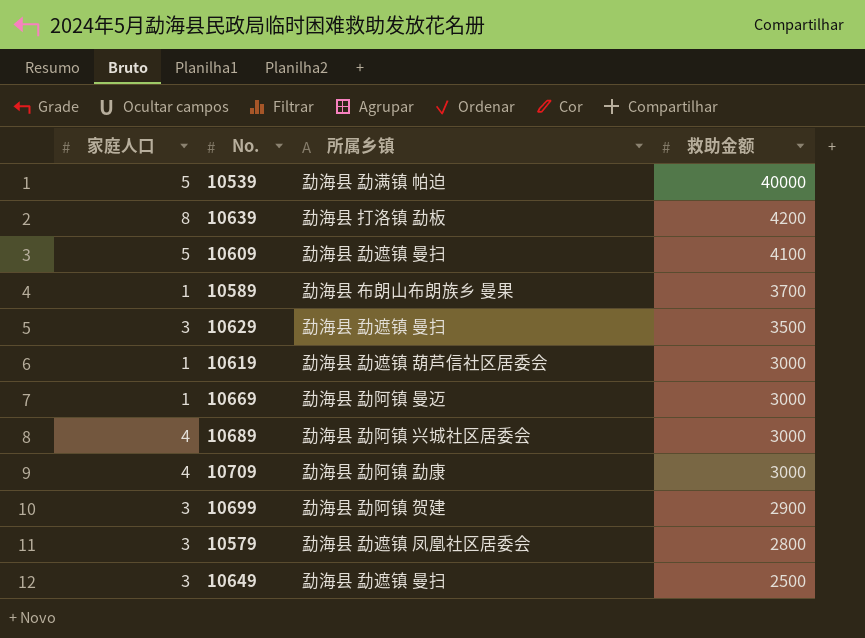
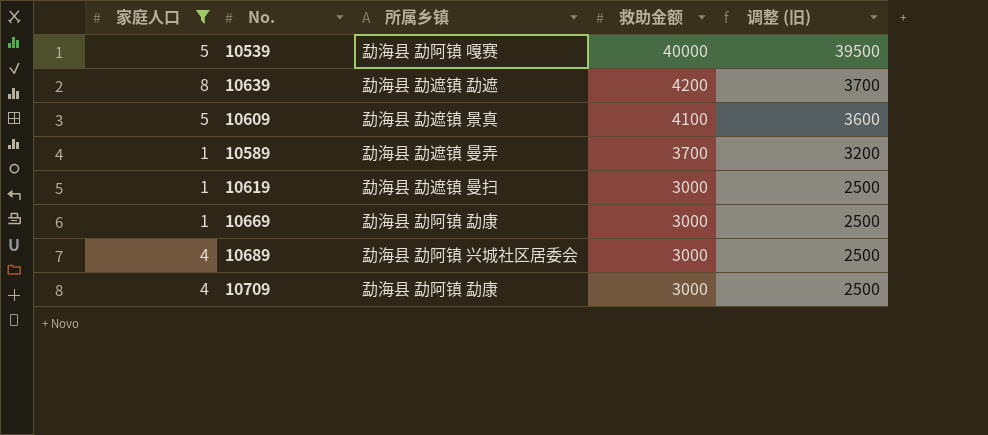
filter: none -> 家庭人口 != 3
column 调整 (旧) | formula: none -> [救助金额] - 500
10539 | 所属乡镇: 勐海县 勐满镇 帕迫 -> 勐海县 勐阿镇 嘎赛
10639 | 所属乡镇: 勐海县 打洛镇 勐板 -> 勐海县 勐遮镇 勐遮
10609 | 所属乡镇: 勐海县 勐遮镇 曼扫 -> 勐海县 勐遮镇 景真
10589 | 所属乡镇: 勐海县 布朗山布朗族乡 曼果 -> 勐海县 勐遮镇 曼弄
10619 | 所属乡镇: 勐海县 勐遮镇 葫芦信社区居委会 -> 勐海县 勐遮镇 曼扫
10669 | 所属乡镇: 勐海县 勐阿镇 曼迈 -> 勐海县 勐阿镇 勐康

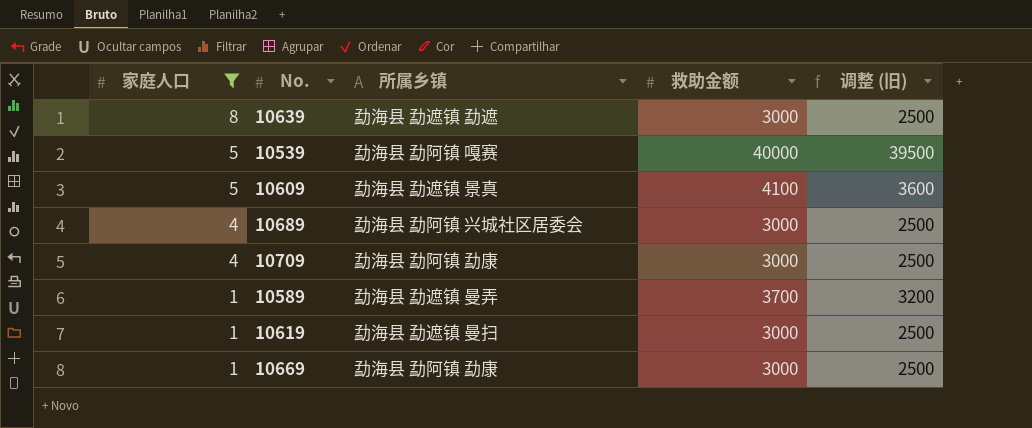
row order: 救助金额 descending -> 家庭人口 descending
10639 | 救助金额: 4200 -> 3000
10639 | 调整 (旧): 3700 -> 2500

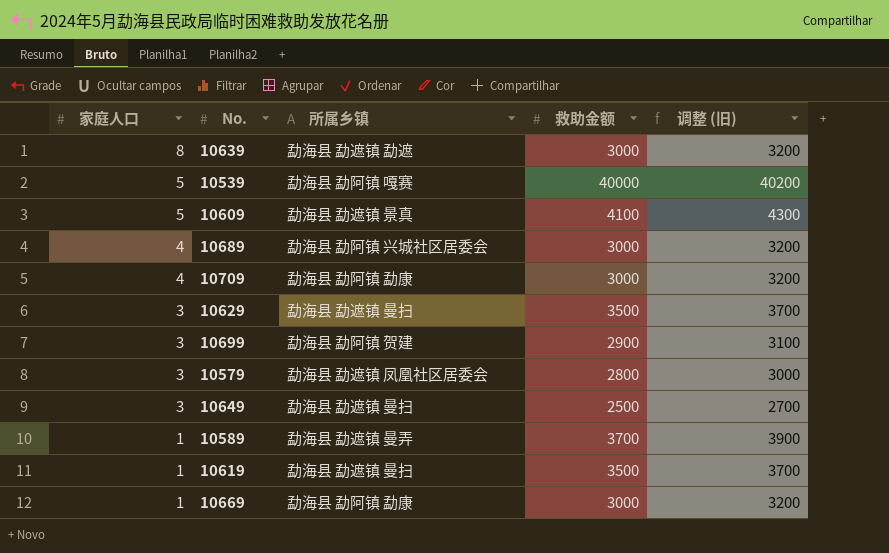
filter: 家庭人口 != 3 -> none
column 调整 (旧) | formula: [救助金额] - 500 -> [救助金额] + 200
10619 | 救助金额: 3000 -> 3500

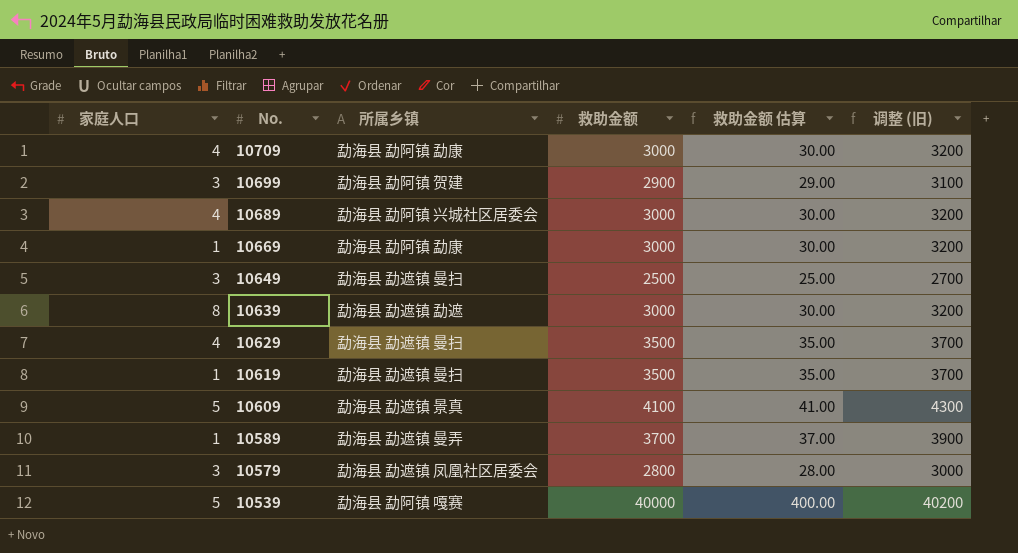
row order: 家庭人口 descending -> No. descending
column 救助金额 估算 | formula: none -> [救助金额] * 0.01
10629 | 家庭人口: 3 -> 4

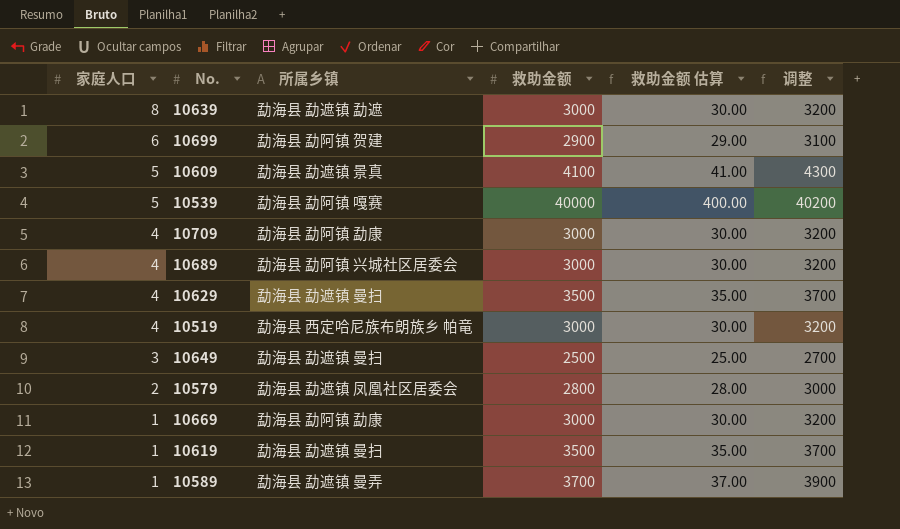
row order: No. descending -> 家庭人口 descending
column name: 调整 (旧) -> 调整
10699 | 家庭人口: 3 -> 6
row 10519: none -> 4 | 勐海县 西定哈尼族布朗族乡 帕竜 | 3000 | 30.00 | 3200
10579 | 家庭人口: 3 -> 2

